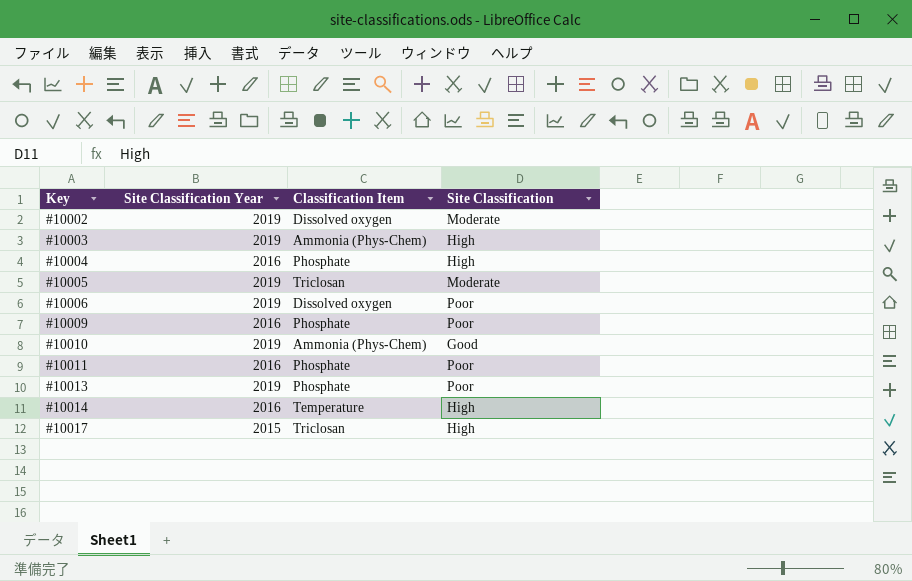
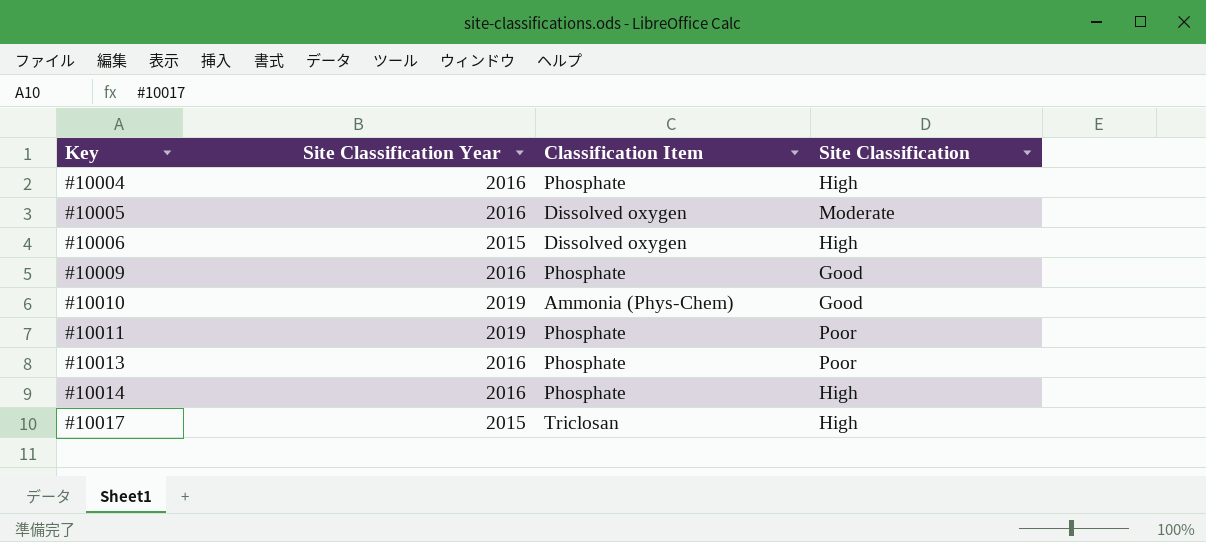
row #10002: 2019 | Dissolved oxygen | Moderate -> none
row #10003: 2019 | Ammonia (Phys-Chem) | High -> none
#10005 | Site Classification Year: 2019 -> 2016
#10005 | Classification Item: Triclosan -> Dissolved oxygen
#10006 | Site Classification Year: 2019 -> 2015
#10006 | Site Classification: Poor -> High
#10009 | Site Classification: Poor -> Good
#10011 | Site Classification Year: 2016 -> 2019
#10013 | Site Classification Year: 2019 -> 2016
#10014 | Classification Item: Temperature -> Phosphate

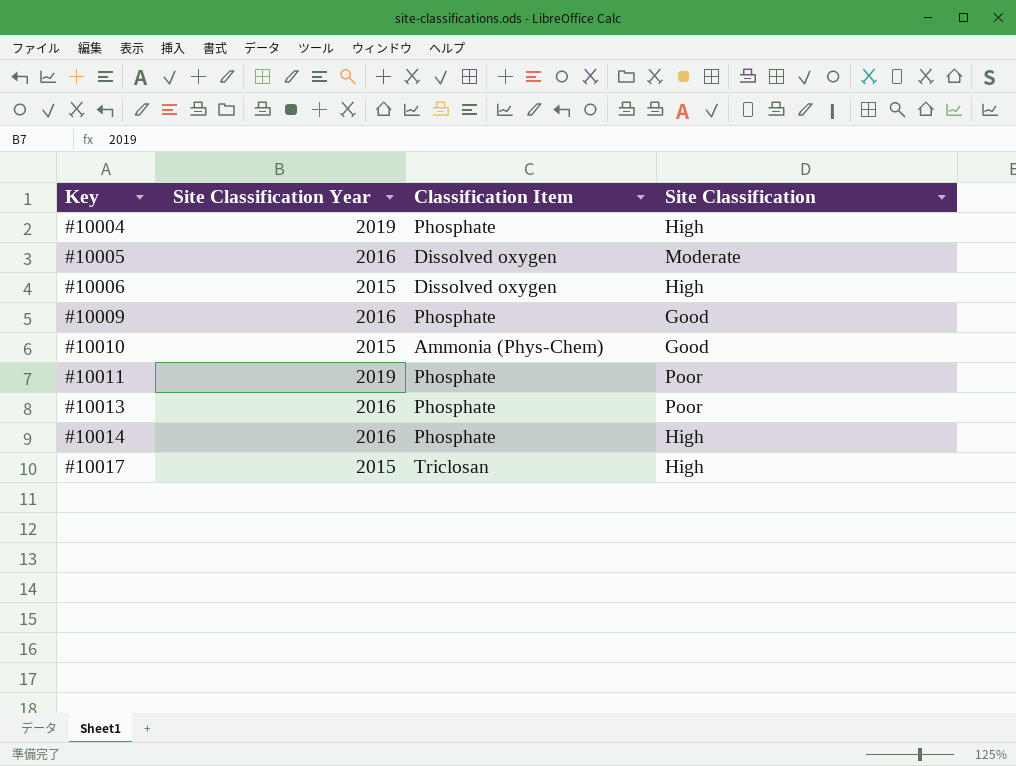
#10004 | Site Classification Year: 2016 -> 2019
#10010 | Site Classification Year: 2019 -> 2015

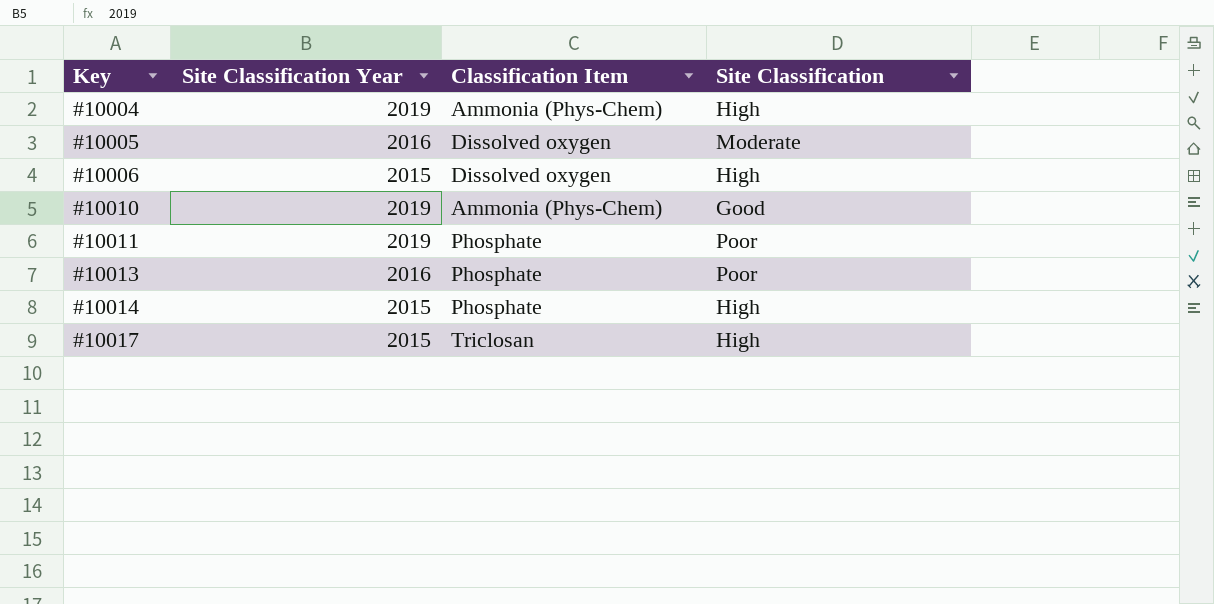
row #10009: 2016 | Phosphate | Good -> none
#10004 | Classification Item: Phosphate -> Ammonia (Phys-Chem)
#10010 | Site Classification Year: 2015 -> 2019
#10014 | Site Classification Year: 2016 -> 2015

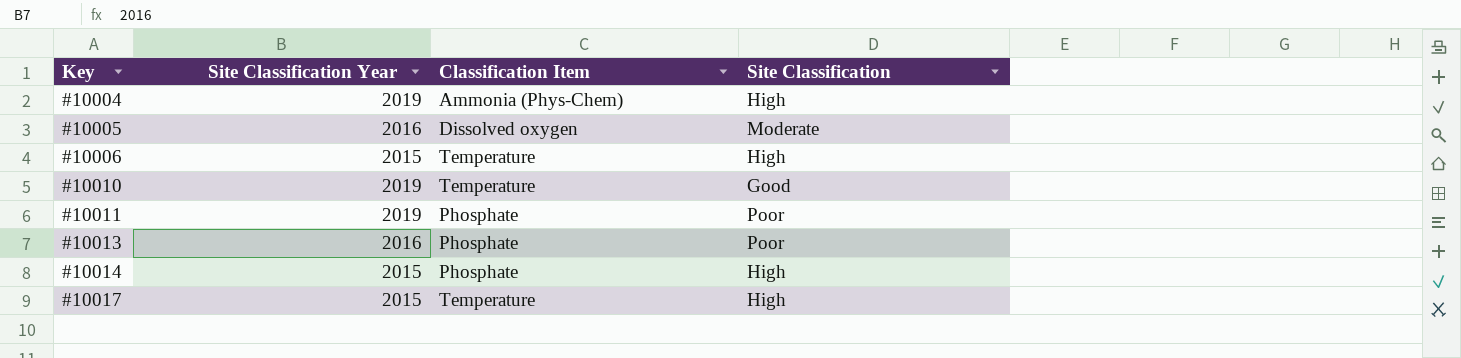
#10006 | Classification Item: Dissolved oxygen -> Temperature
#10010 | Classification Item: Ammonia (Phys-Chem) -> Temperature
#10017 | Classification Item: Triclosan -> Temperature

